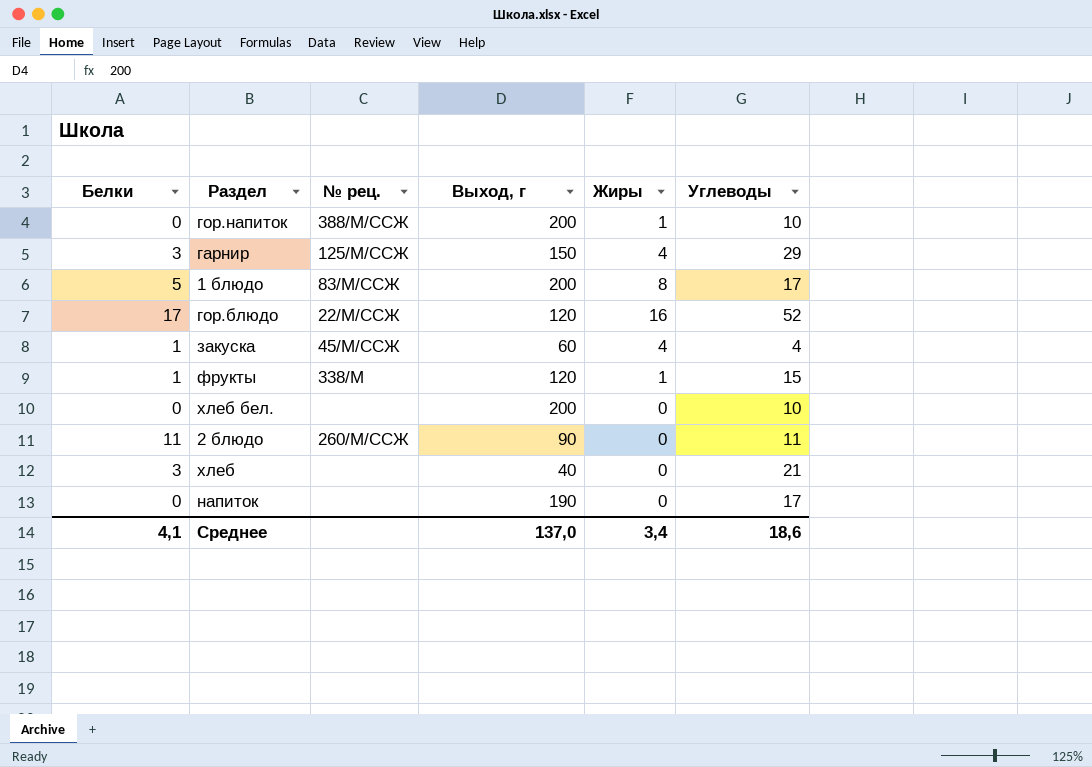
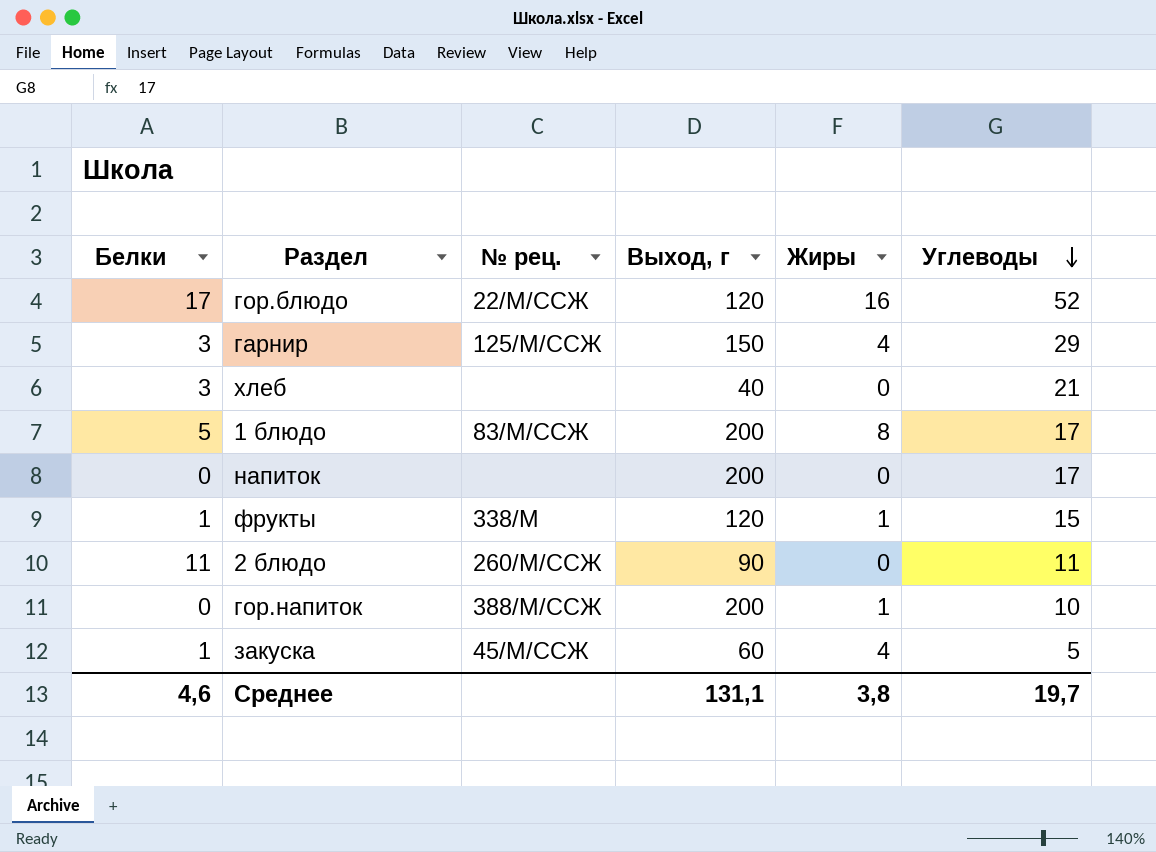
row order: none -> Углеводы descending
row хлеб бел.: 0 | none | 200 | 0 | 10 -> none
напиток | Выход, г: 190 -> 200
закуска | Углеводы: 4 -> 5
Среднее | Белки: 4,1 -> 4,6
Среднее | Выход, г: 137,0 -> 131,1
Среднее | Жиры: 3,4 -> 3,8
Среднее | Углеводы: 18,6 -> 19,7

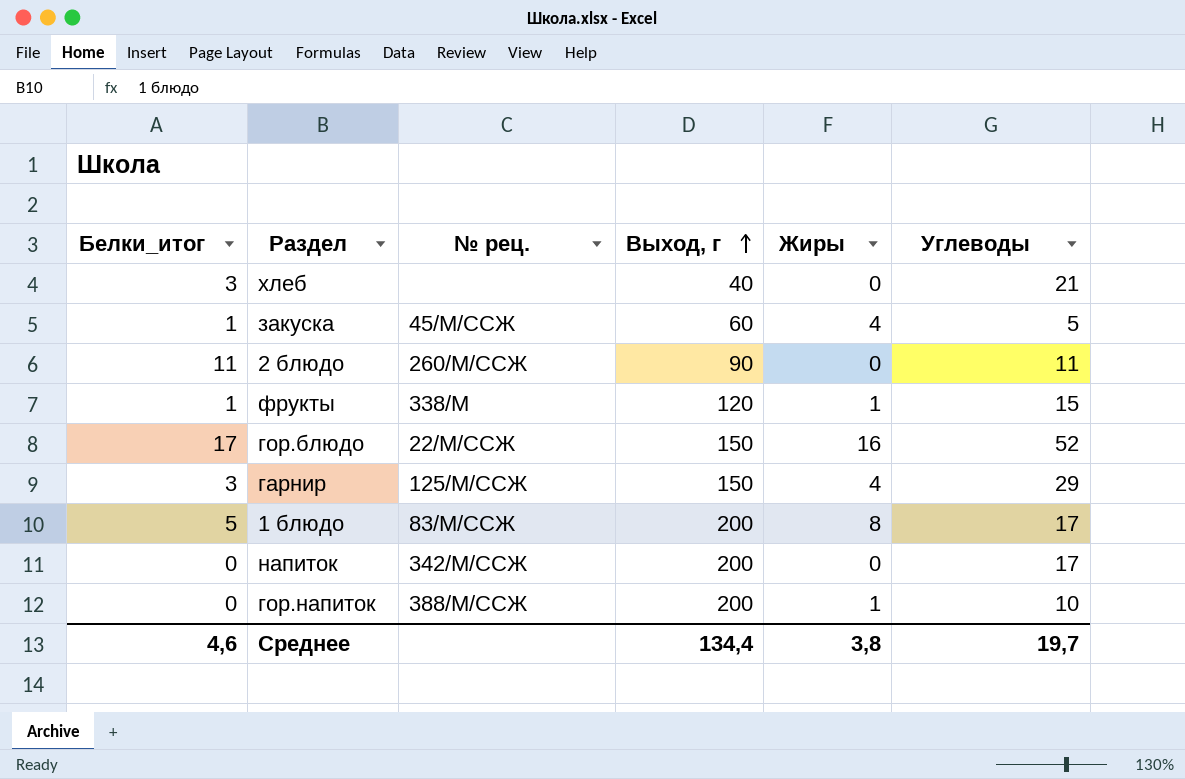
row order: Углеводы descending -> Выход, г ascending
column name: Белки -> Белки_итог
гор.блюдо | Выход, г: 120 -> 150
напиток | № рец.: none -> 342/М/ССЖ
Среднее | Выход, г: 131,1 -> 134,4

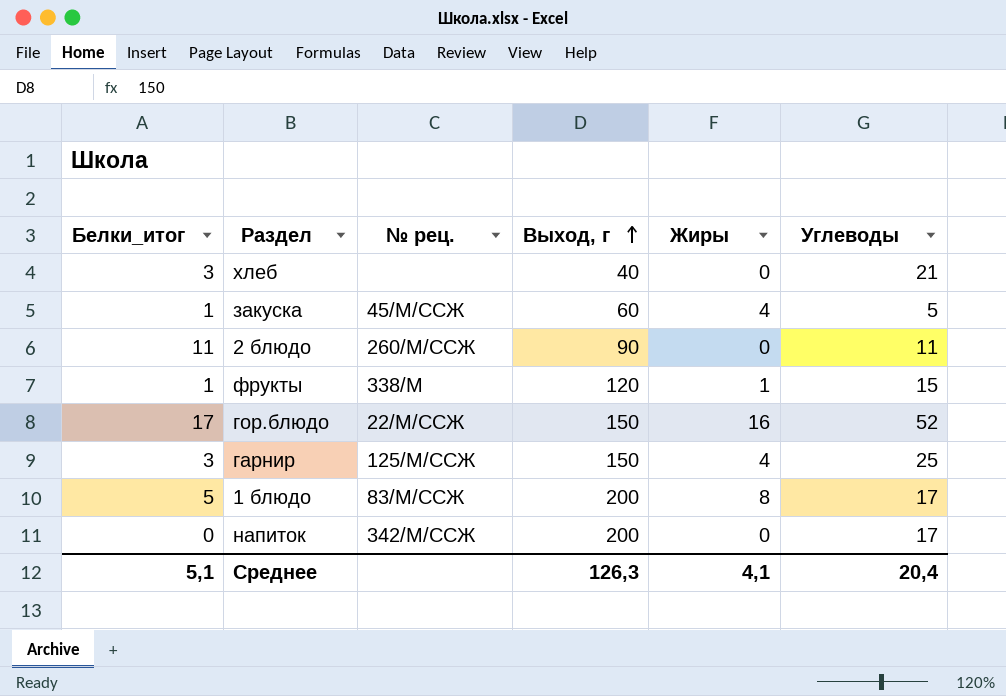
row гор.напиток: 0 | 388/М/ССЖ | 200 | 1 | 10 -> none
гарнир | Углеводы: 29 -> 25
Среднее | Белки_итог: 4,6 -> 5,1
Среднее | Выход, г: 134,4 -> 126,3
Среднее | Жиры: 3,8 -> 4,1
Среднее | Углеводы: 19,7 -> 20,4

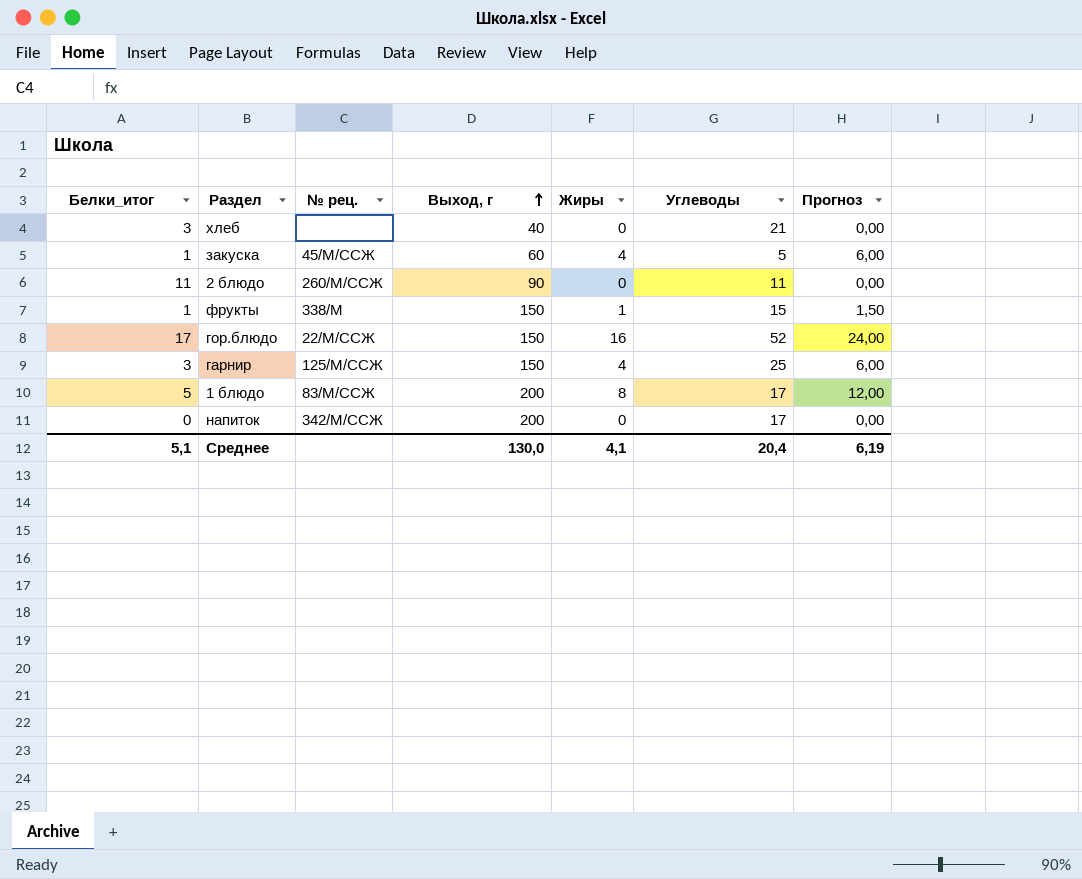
column Прогноз | formula: none -> [Жиры] * 1,5
фрукты | Выход, г: 120 -> 150
Среднее | Выход, г: 126,3 -> 130,0

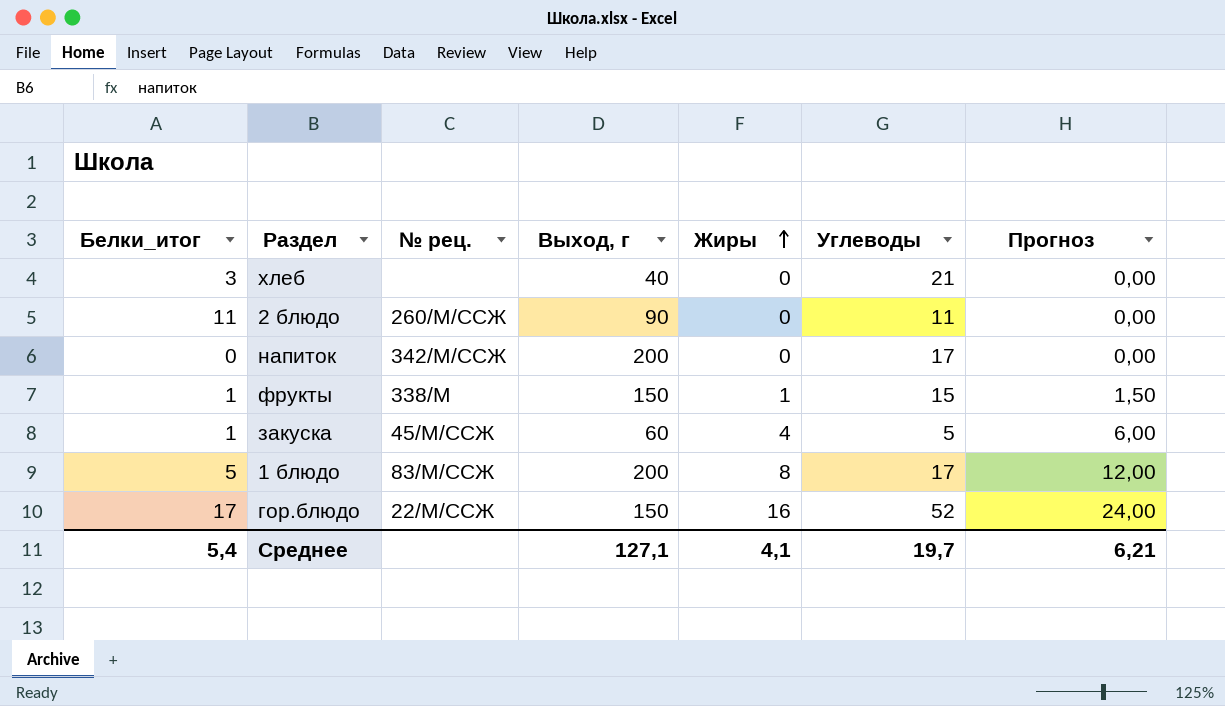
row order: Выход, г ascending -> Жиры ascending
row гарнир: 3 | 125/М/ССЖ | 150 | 4 | 25 | 6,00 -> none
Среднее | Белки_итог: 5,1 -> 5,4
Среднее | Выход, г: 130,0 -> 127,1
Среднее | Углеводы: 20,4 -> 19,7
Среднее | Прогноз: 6,19 -> 6,21

